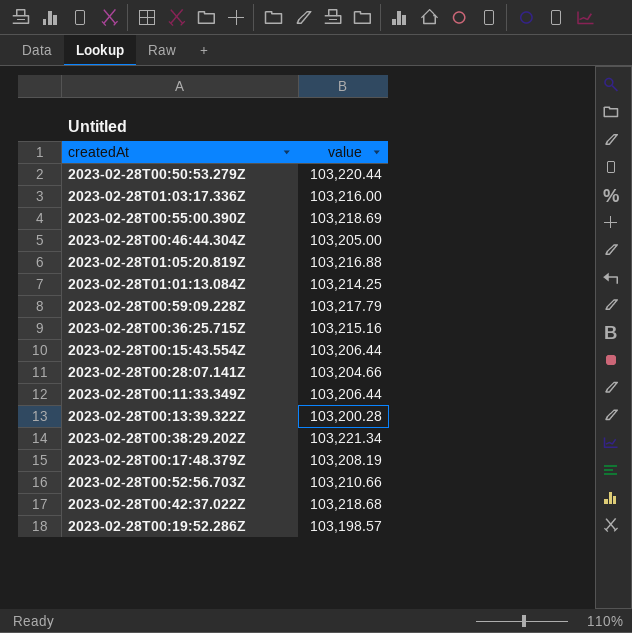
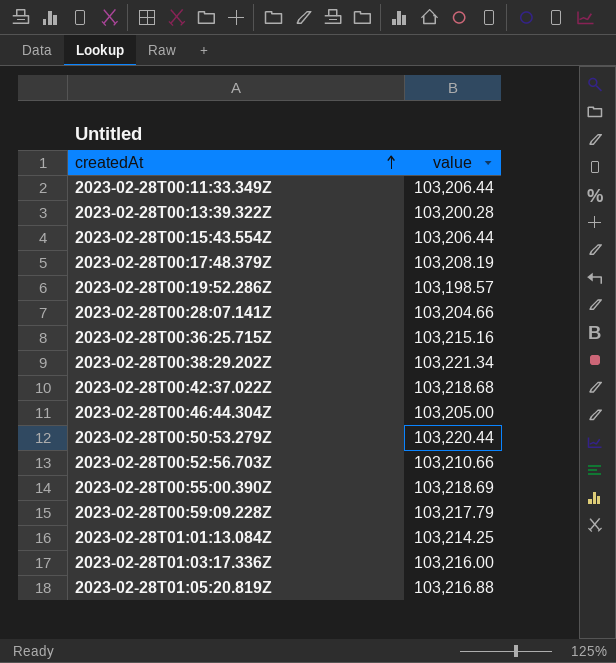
row order: none -> createdAt ascending

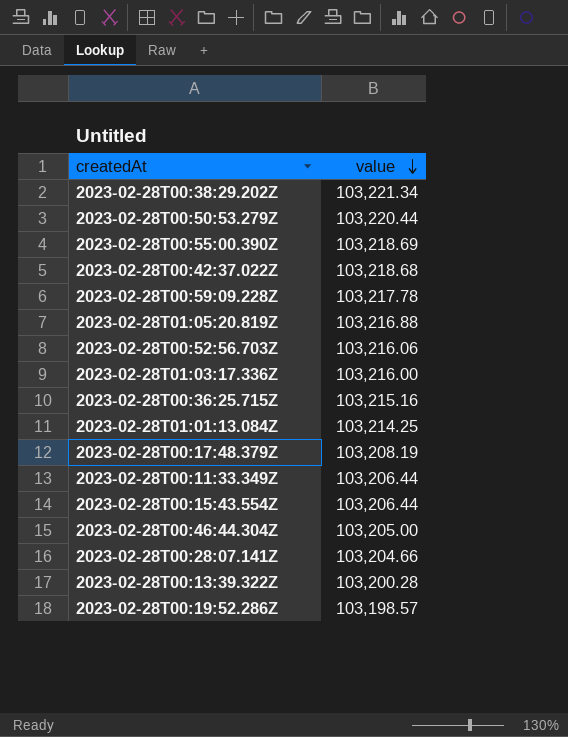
row order: createdAt ascending -> value descending
2023-02-28T00:59:09.228Z | value: 103,217.79 -> 103,217.78
2023-02-28T00:52:56.703Z | value: 103,210.66 -> 103,216.06

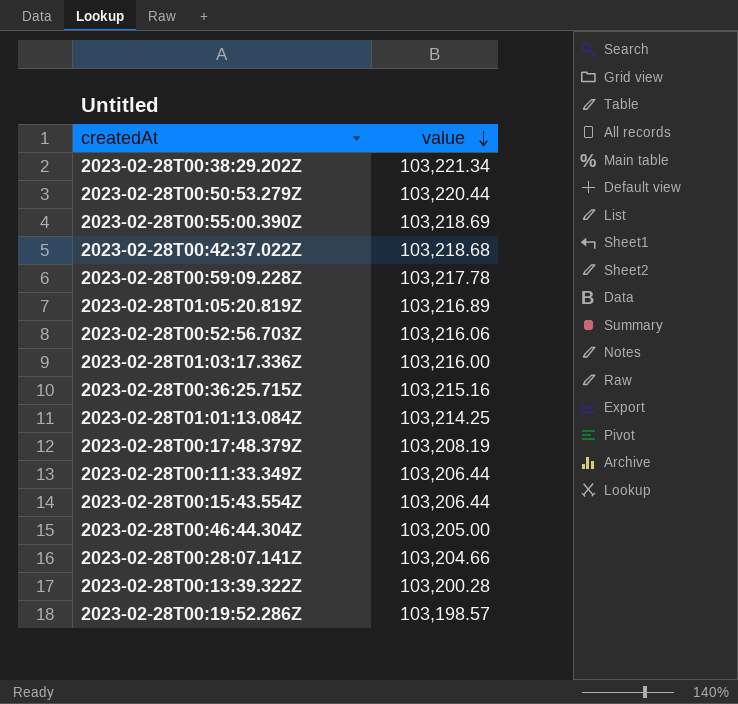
2023-02-28T01:05:20.819Z | value: 103,216.88 -> 103,216.89

